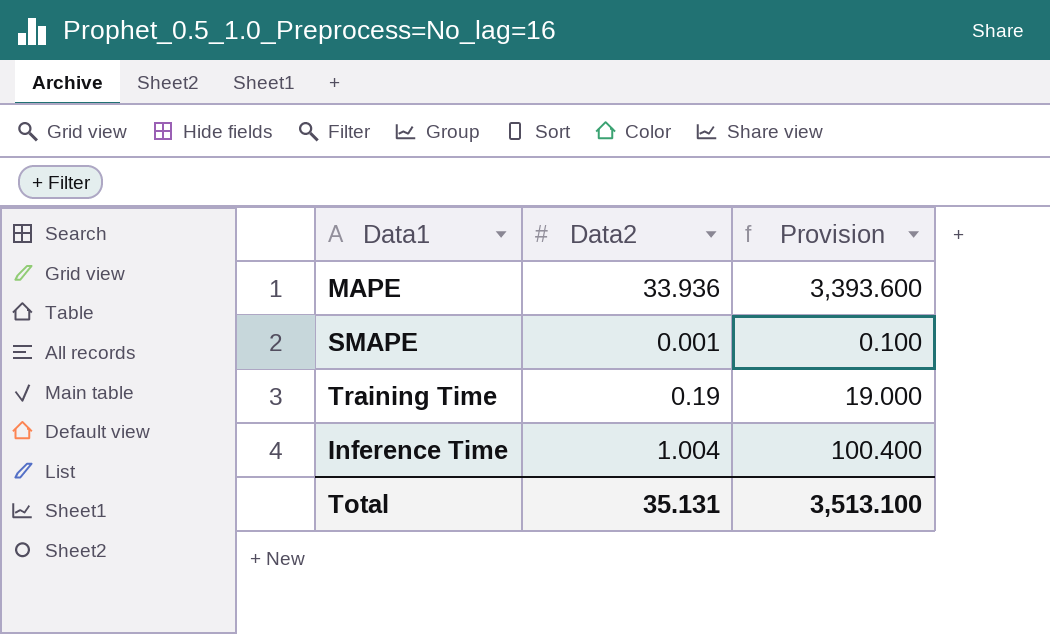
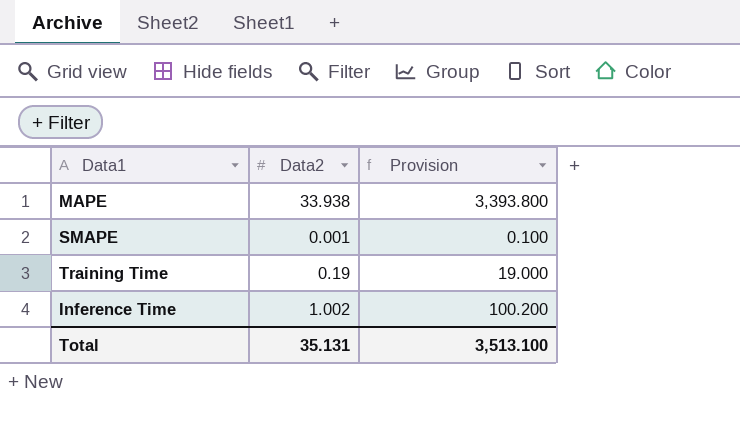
MAPE | Data2: 33.936 -> 33.938
MAPE | Provision: 3,393.600 -> 3,393.800
Inference Time | Data2: 1.004 -> 1.002
Inference Time | Provision: 100.400 -> 100.200

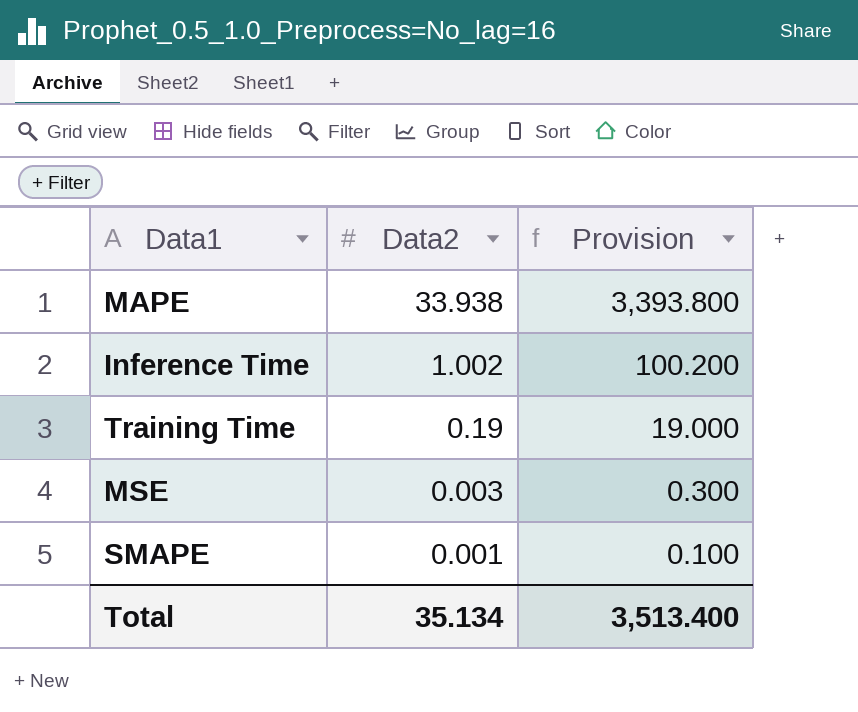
row order: none -> Data2 descending
row MSE: none -> 0.003 | 0.300
Total | Data2: 35.131 -> 35.134
Total | Provision: 3,513.100 -> 3,513.400

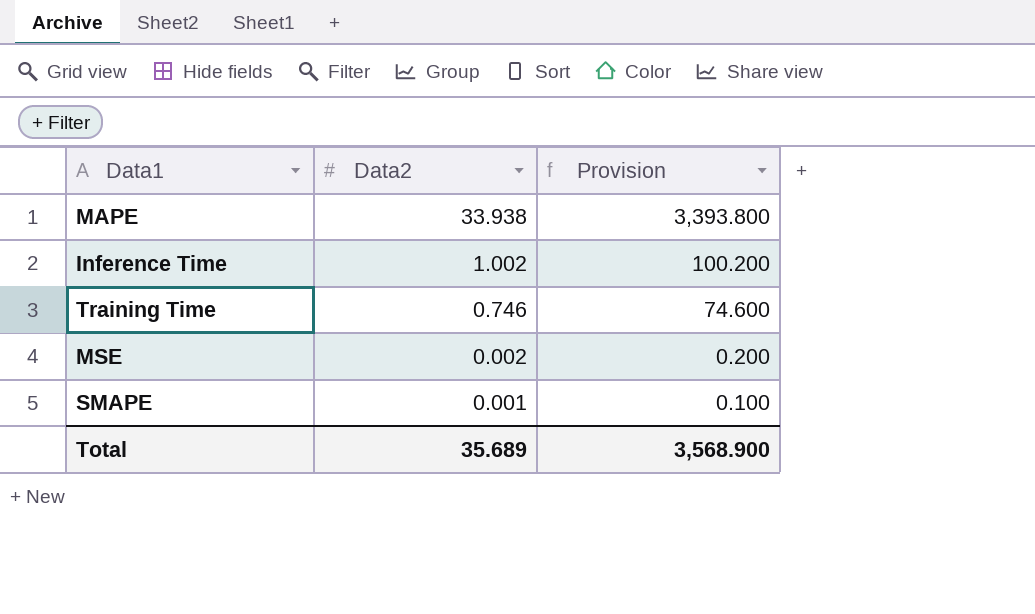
Training Time | Data2: 0.19 -> 0.746
Training Time | Provision: 19.000 -> 74.600
MSE | Data2: 0.003 -> 0.002
MSE | Provision: 0.300 -> 0.200
Total | Data2: 35.134 -> 35.689
Total | Provision: 3,513.400 -> 3,568.900

